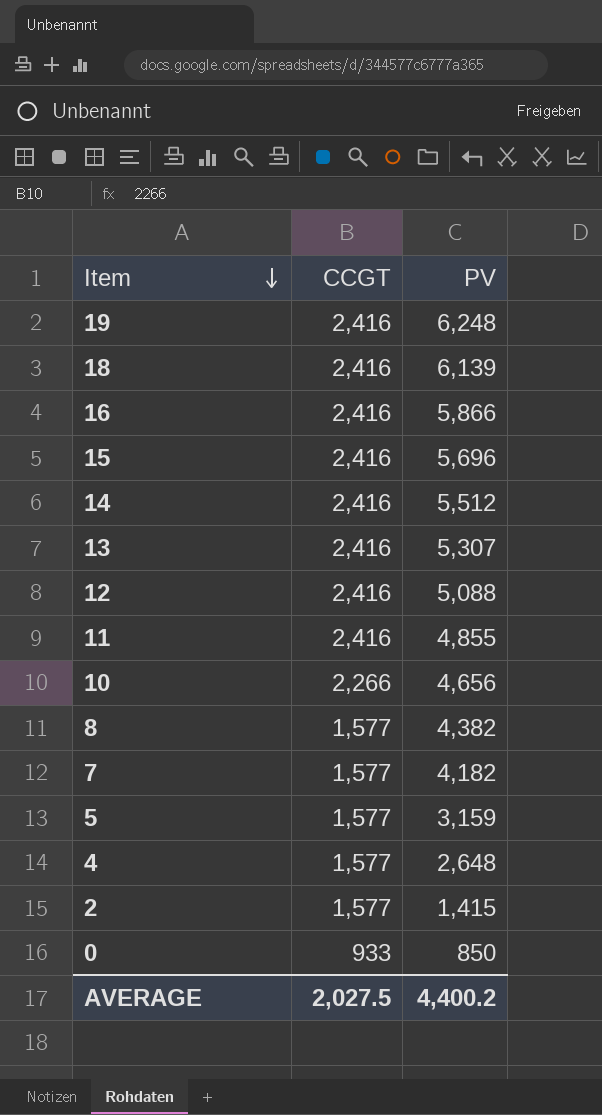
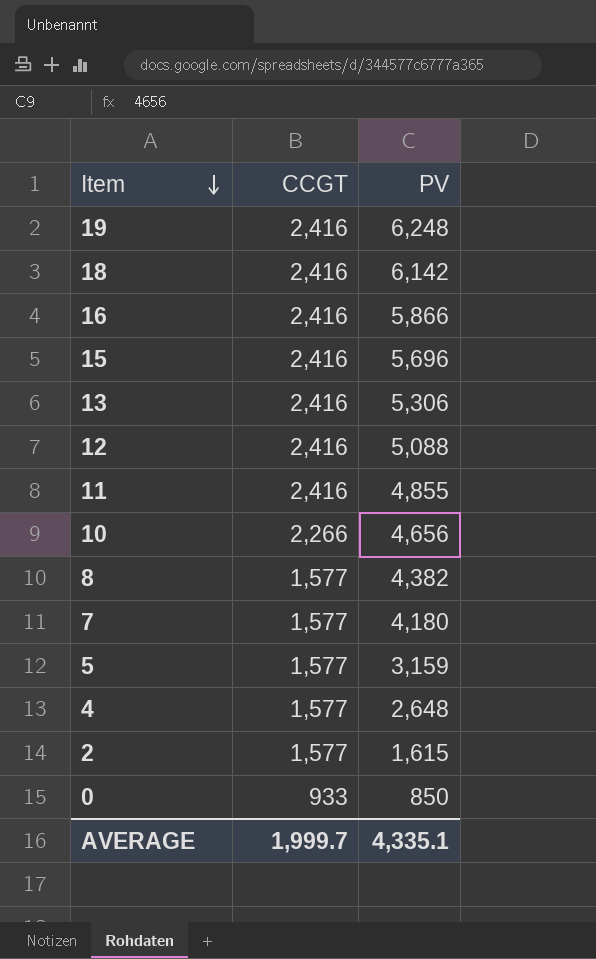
row 14: 2,416 | 5,512 -> none
18 | PV: 6,139 -> 6,142
13 | PV: 5,307 -> 5,306
7 | PV: 4,182 -> 4,180
2 | PV: 1,415 -> 1,615
AVERAGE | CCGT: 2,027.5 -> 1,999.7
AVERAGE | PV: 4,400.2 -> 4,335.1

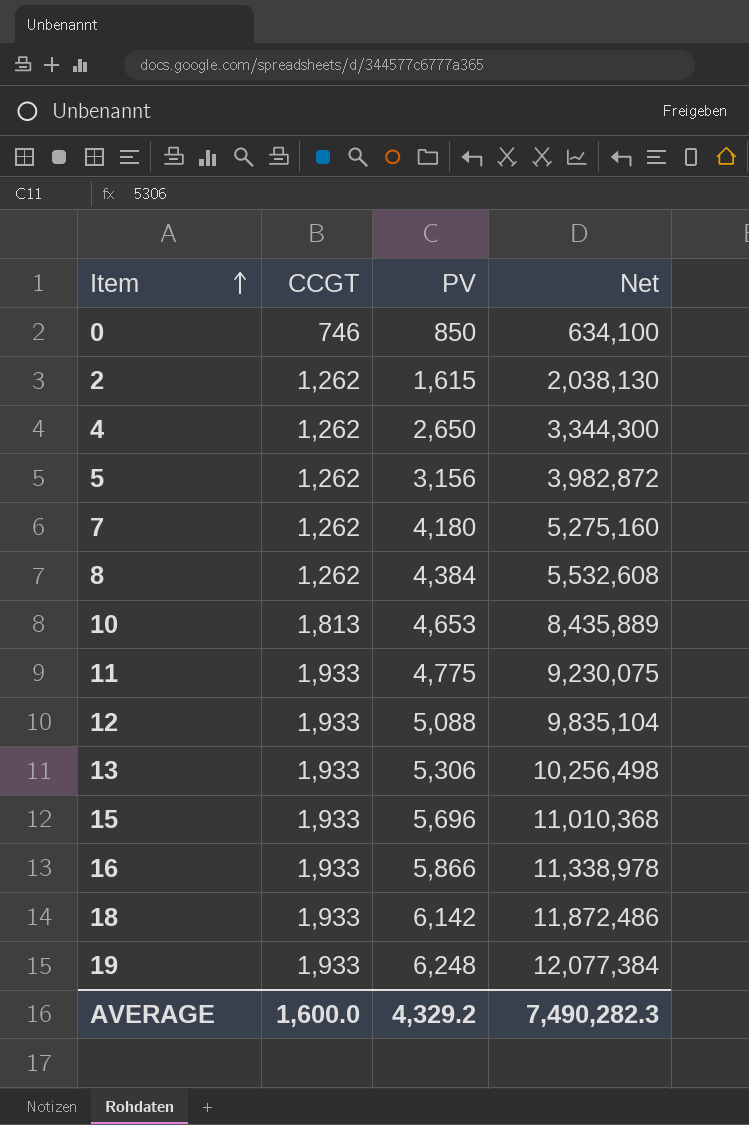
row order: Item descending -> Item ascending
column Net | formula: none -> [CCGT] * [PV]
0 | CCGT: 933 -> 746
2 | CCGT: 1,577 -> 1,262
4 | CCGT: 1,577 -> 1,262
4 | PV: 2,648 -> 2,650
5 | CCGT: 1,577 -> 1,262
5 | PV: 3,159 -> 3,156
7 | CCGT: 1,577 -> 1,262
8 | CCGT: 1,577 -> 1,262
8 | PV: 4,382 -> 4,384
10 | CCGT: 2,266 -> 1,813
10 | PV: 4,656 -> 4,653
11 | CCGT: 2,416 -> 1,933
11 | PV: 4,855 -> 4,775
12 | CCGT: 2,416 -> 1,933
13 | CCGT: 2,416 -> 1,933
15 | CCGT: 2,416 -> 1,933
16 | CCGT: 2,416 -> 1,933
18 | CCGT: 2,416 -> 1,933
19 | CCGT: 2,416 -> 1,933
AVERAGE | CCGT: 1,999.7 -> 1,600.0
AVERAGE | PV: 4,335.1 -> 4,329.2

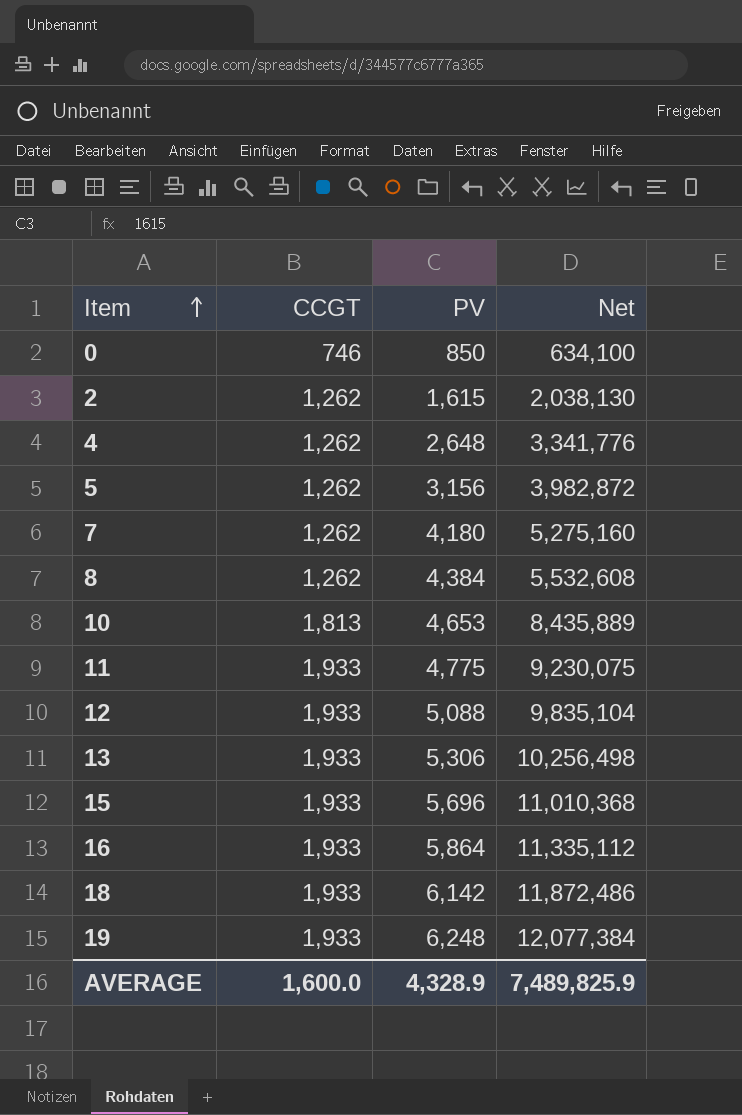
4 | PV: 2,650 -> 2,648
4 | Net: 3,344,300 -> 3,341,776
16 | PV: 5,866 -> 5,864
16 | Net: 11,338,978 -> 11,335,112
AVERAGE | PV: 4,329.2 -> 4,328.9
AVERAGE | Net: 7,490,282.3 -> 7,489,825.9

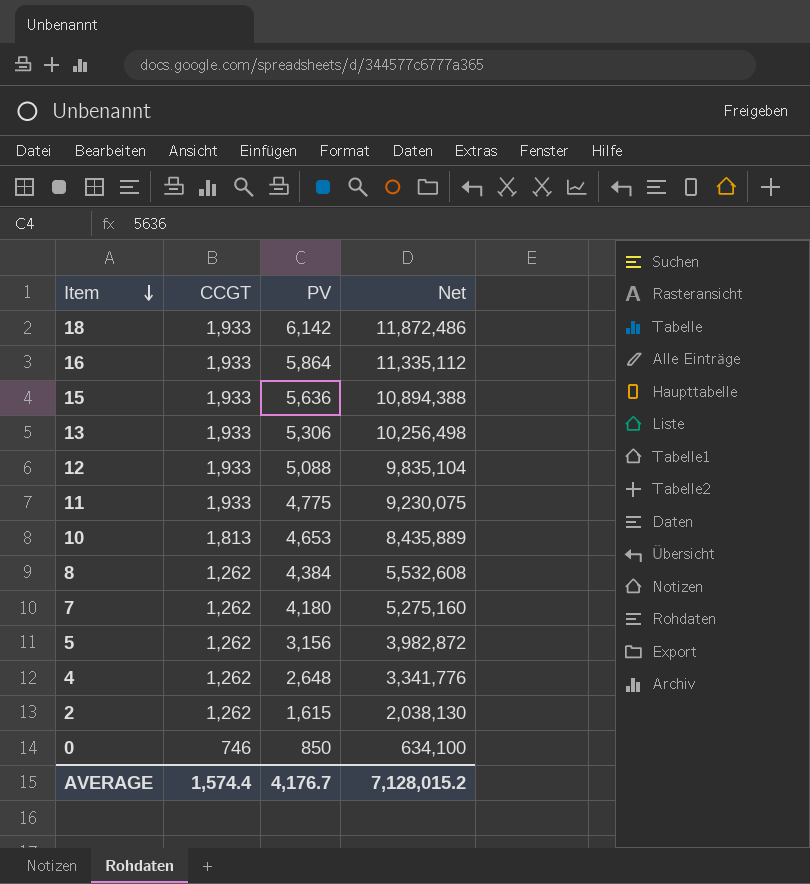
row order: Item ascending -> Item descending
row 19: 1,933 | 6,248 | 12,077,384 -> none
15 | PV: 5,696 -> 5,636
15 | Net: 11,010,368 -> 10,894,388
AVERAGE | CCGT: 1,600.0 -> 1,574.4
AVERAGE | PV: 4,328.9 -> 4,176.7
AVERAGE | Net: 7,489,825.9 -> 7,128,015.2

